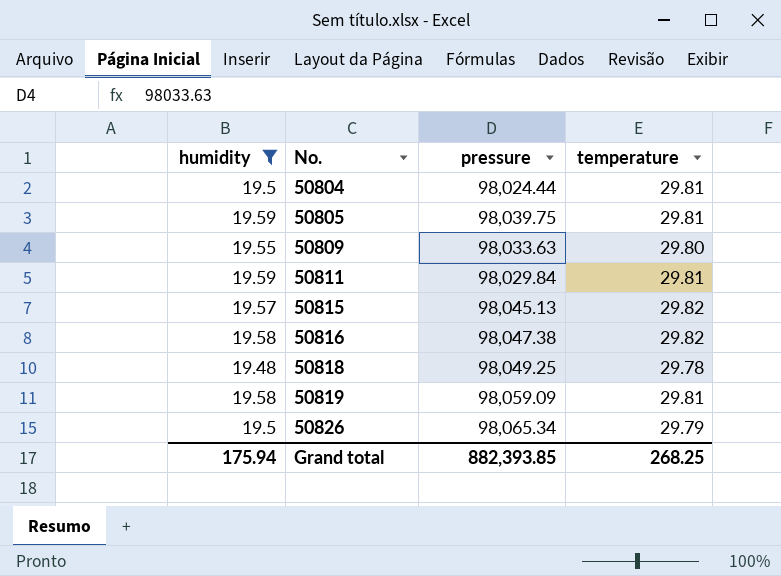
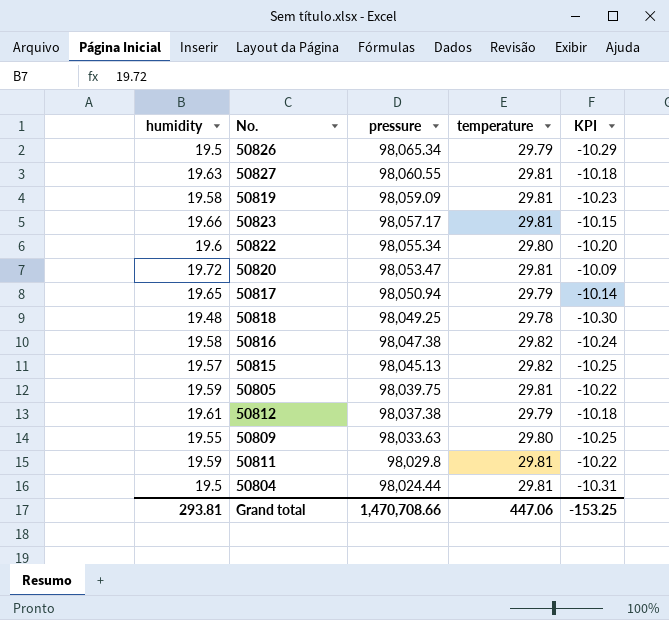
filter: humidity <= 19.59 -> none
row order: No. ascending -> pressure descending
column KPI | formula: none -> [humidity] - [temperature]
50811 | pressure: 98,029.84 -> 98,029.8
Grand total | humidity: 175.94 -> 293.81
Grand total | pressure: 882,393.85 -> 1,470,708.66
Grand total | temperature: 268.25 -> 447.06

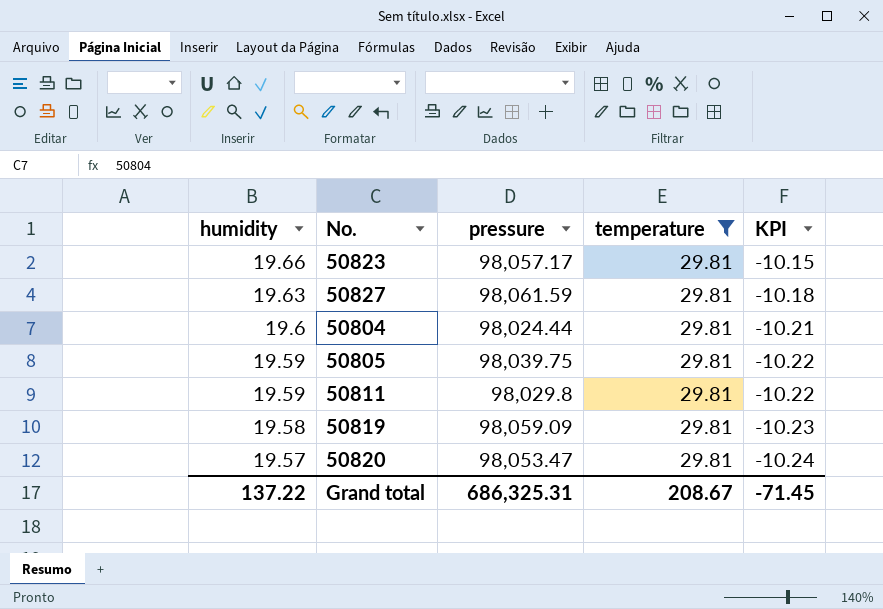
filter: none -> temperature = 29.81
row order: pressure descending -> humidity descending
50827 | pressure: 98,060.55 -> 98,061.59
50804 | humidity: 19.5 -> 19.6
50804 | KPI: -10.31 -> -10.21
50820 | humidity: 19.72 -> 19.57
50820 | KPI: -10.09 -> -10.24
Grand total | humidity: 293.81 -> 137.22
Grand total | pressure: 1,470,708.66 -> 686,325.31
Grand total | temperature: 447.06 -> 208.67
Grand total | KPI: -153.25 -> -71.45

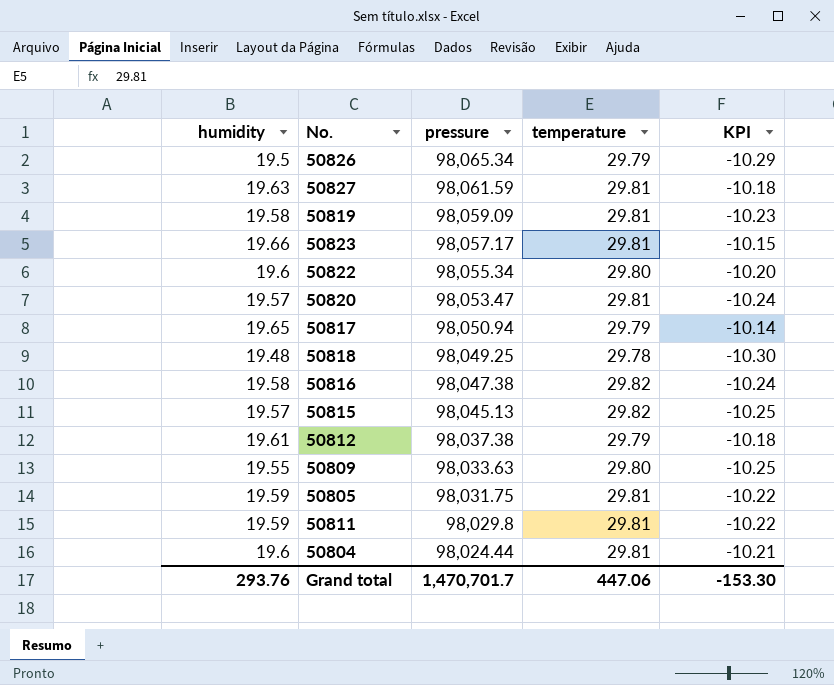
filter: temperature = 29.81 -> none
row order: humidity descending -> pressure descending
50805 | pressure: 98,039.75 -> 98,031.75
Grand total | humidity: 137.22 -> 293.76
Grand total | pressure: 686,325.31 -> 1,470,701.7
Grand total | temperature: 208.67 -> 447.06
Grand total | KPI: -71.45 -> -153.30

